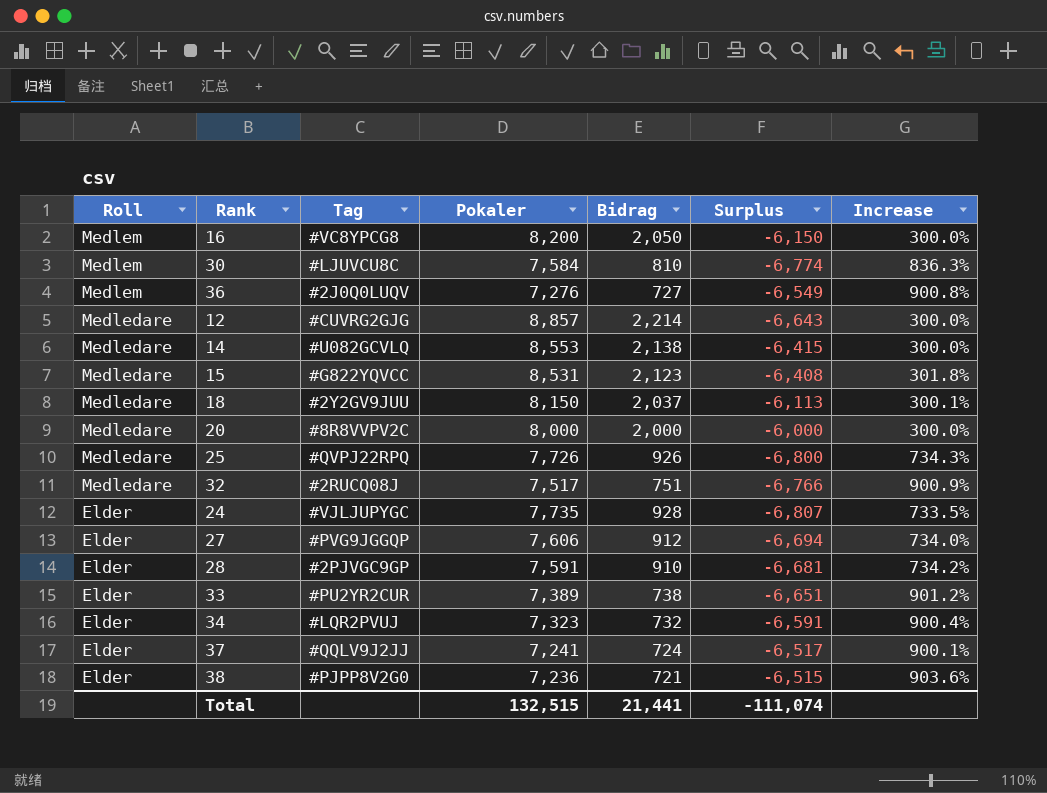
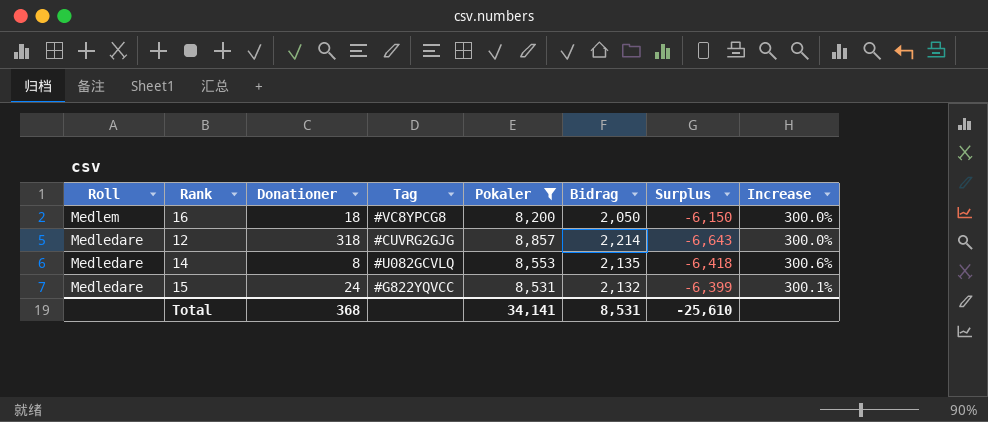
filter: none -> Pokaler >= 8,200
column Donationer | position: none -> 3
14 | Bidrag: 2,138 -> 2,135
14 | Surplus: -6,415 -> -6,418
14 | Increase: 300.0% -> 300.6%
15 | Bidrag: 2,123 -> 2,132
15 | Surplus: -6,408 -> -6,399
15 | Increase: 301.8% -> 300.1%
Total | Pokaler: 132,515 -> 34,141
Total | Bidrag: 21,441 -> 8,531
Total | Surplus: -111,074 -> -25,610

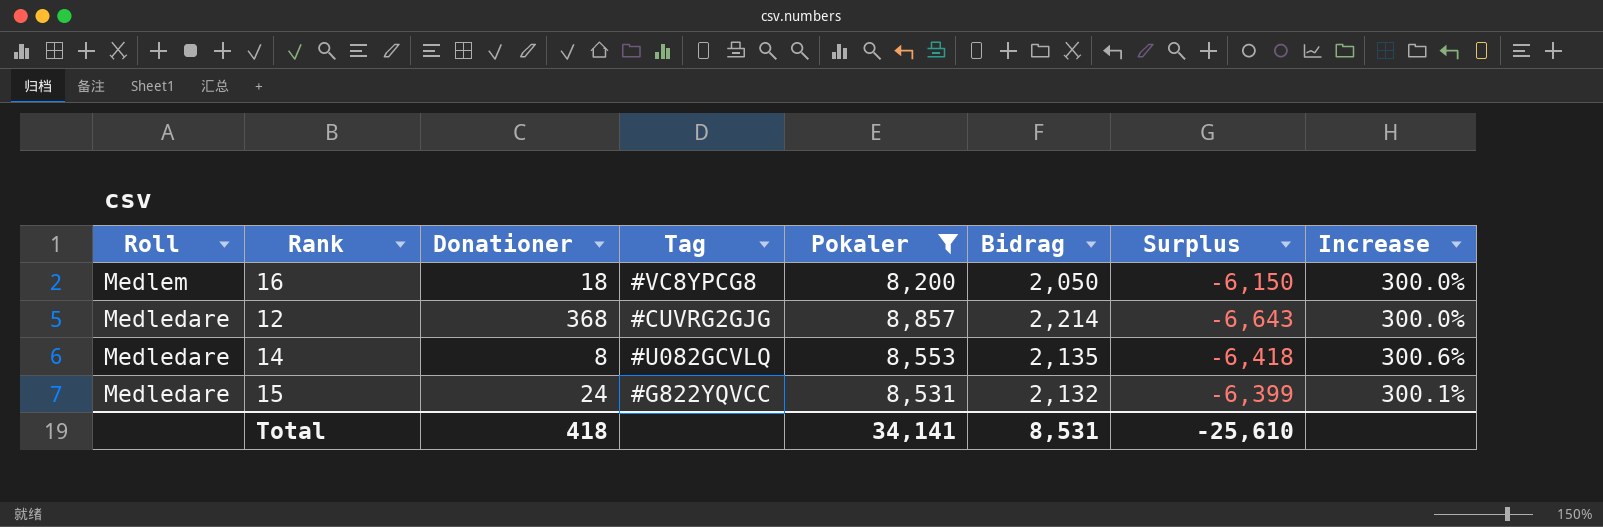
12 | Donationer: 318 -> 368
Total | Donationer: 368 -> 418

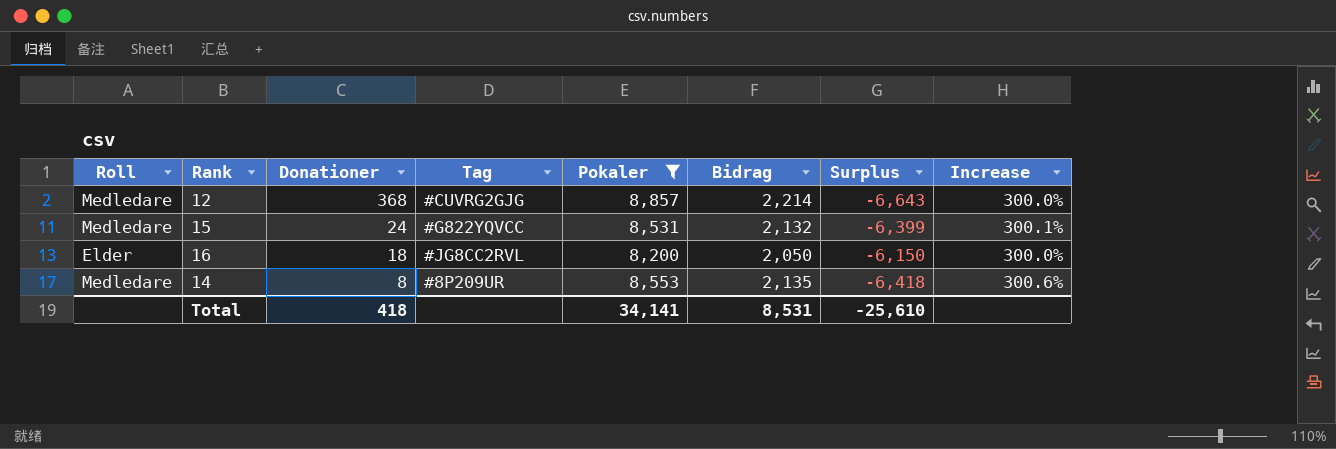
row order: Roll descending -> Donationer descending
16 | Roll: Medlem -> Elder
16 | Tag: #VC8YPCG8 -> #JG8CC2RVL
14 | Tag: #U082GCVLQ -> #8P209UR

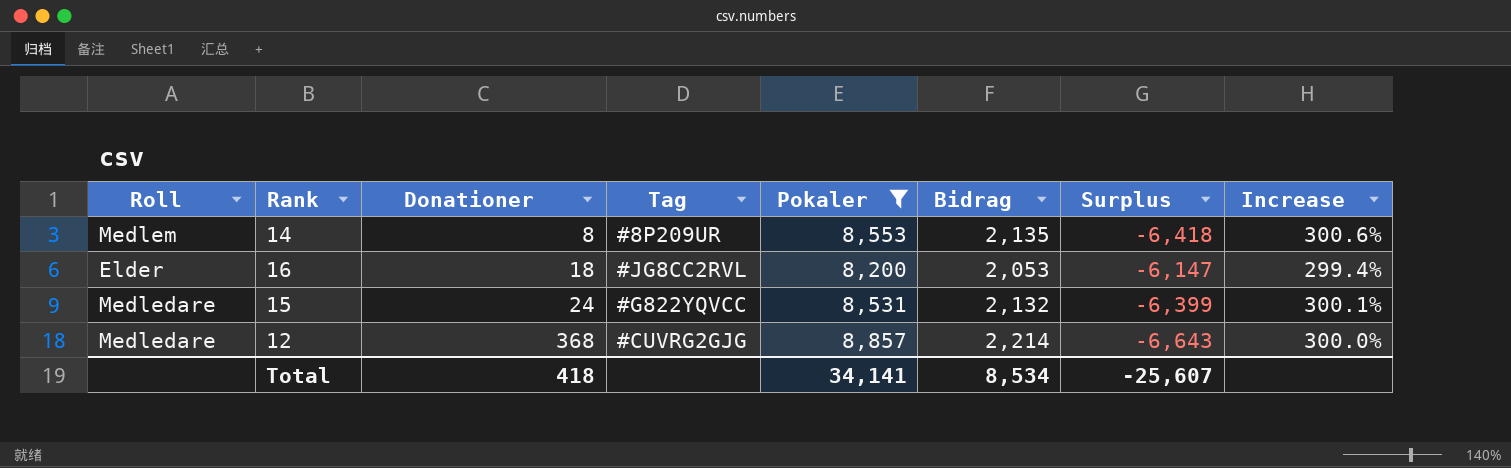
row order: Donationer descending -> Donationer ascending
14 | Roll: Medledare -> Medlem
16 | Bidrag: 2,050 -> 2,053
16 | Surplus: -6,150 -> -6,147
16 | Increase: 300.0% -> 299.4%
Total | Bidrag: 8,531 -> 8,534
Total | Surplus: -25,610 -> -25,607

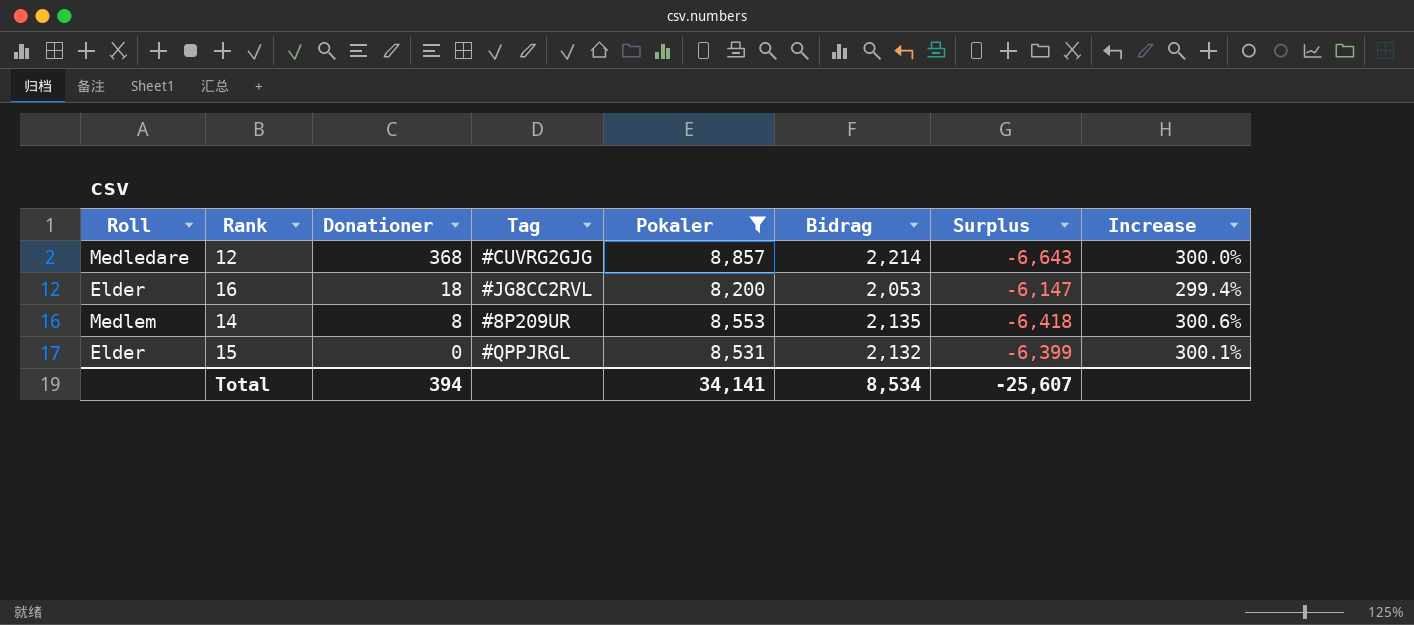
row order: Donationer ascending -> Donationer descending
15 | Roll: Medledare -> Elder
15 | Donationer: 24 -> 0
15 | Tag: #G822YQVCC -> #QPPJRGL
Total | Donationer: 418 -> 394

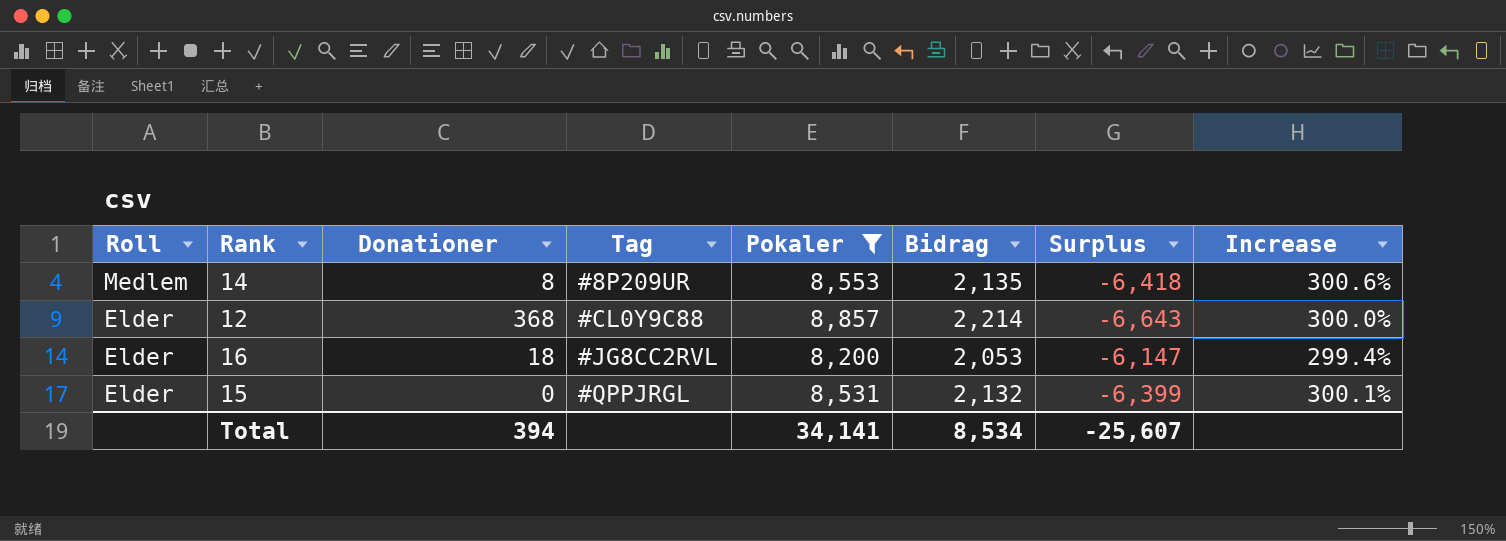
row order: Donationer descending -> Roll descending
12 | Roll: Medledare -> Elder
12 | Tag: #CUVRG2GJG -> #CL0Y9C88

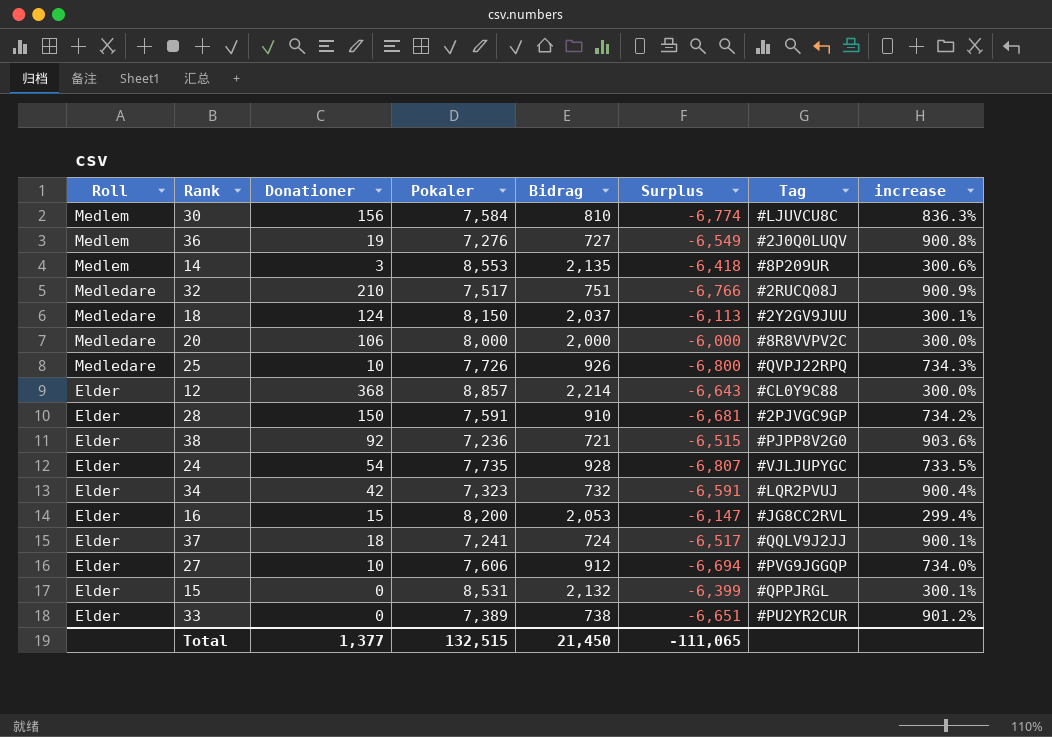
filter: Pokaler >= 8,200 -> none
column Tag | position: 4 -> 7
column name: Increase -> increase
14 | Donationer: 8 -> 3
16 | Donationer: 18 -> 15
Total | Donationer: 394 -> 1,377
Total | Pokaler: 34,141 -> 132,515
Total | Bidrag: 8,534 -> 21,450
Total | Surplus: -25,607 -> -111,065

